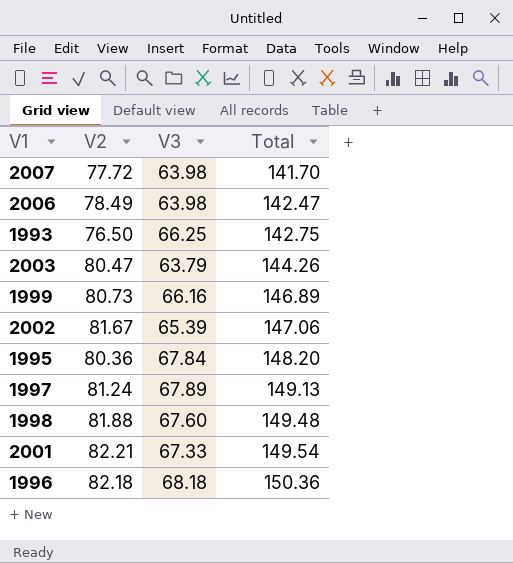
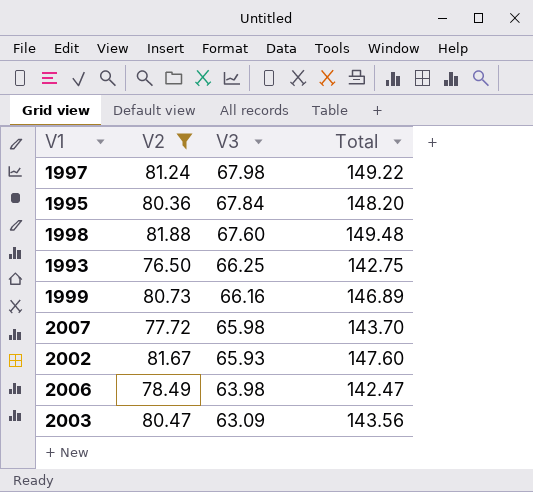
filter: none -> V2 <= 81.88
row order: Total ascending -> V3 descending
1997 | V3: 67.89 -> 67.98
1997 | Total: 149.13 -> 149.22
2007 | V3: 63.98 -> 65.98
2007 | Total: 141.70 -> 143.70
2002 | V3: 65.39 -> 65.93
2002 | Total: 147.06 -> 147.60
2003 | V3: 63.79 -> 63.09
2003 | Total: 144.26 -> 143.56

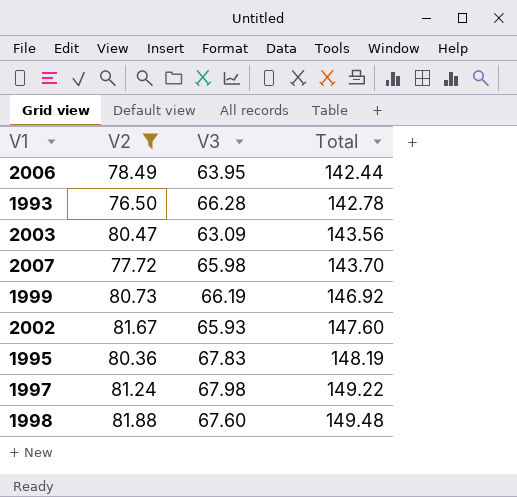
row order: V3 descending -> Total ascending
2006 | V3: 63.98 -> 63.95
2006 | Total: 142.47 -> 142.44
1993 | V3: 66.25 -> 66.28
1993 | Total: 142.75 -> 142.78
1999 | V3: 66.16 -> 66.19
1999 | Total: 146.89 -> 146.92
1995 | V3: 67.84 -> 67.83
1995 | Total: 148.20 -> 148.19

